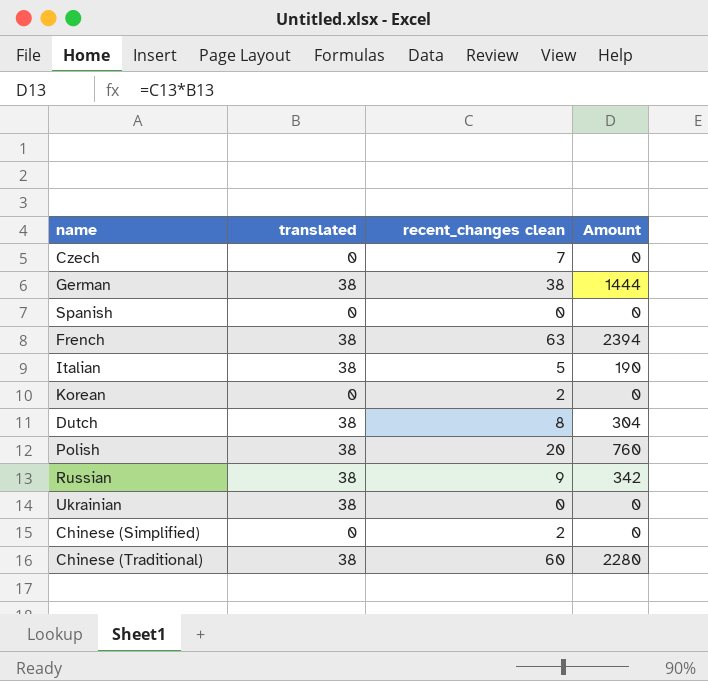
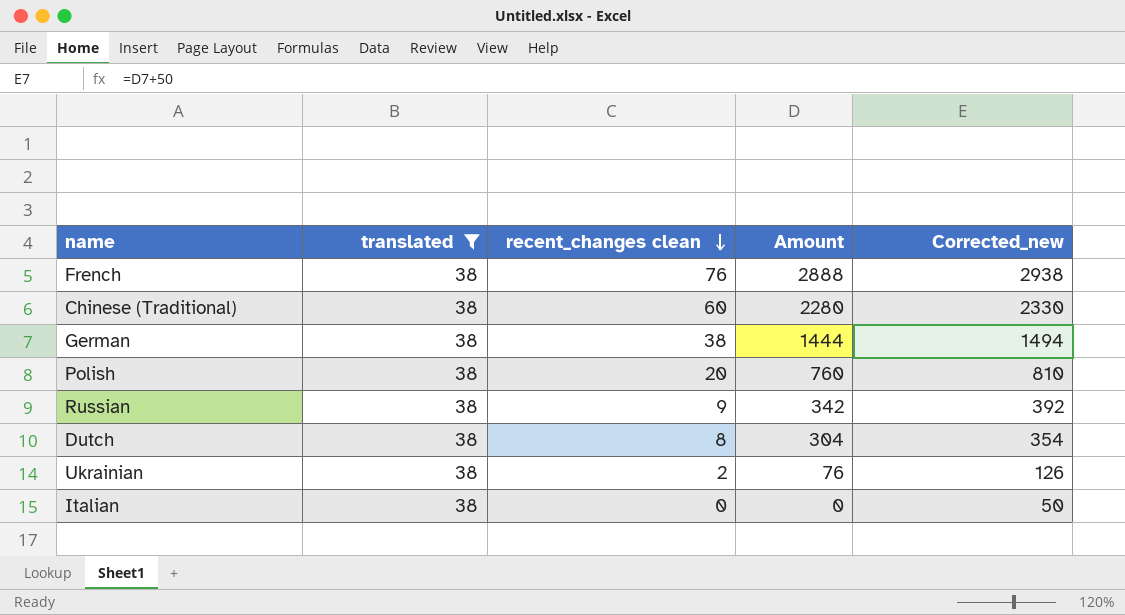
filter: none -> translated = 38
row order: none -> recent_changes clean descending
column Corrected_new | formula: none -> [Amount] + 50
French | recent_changes clean: 63 -> 76
French | Amount: 2394 -> 2888
Ukrainian | recent_changes clean: 0 -> 2
Ukrainian | Amount: 0 -> 76
Italian | recent_changes clean: 5 -> 0
Italian | Amount: 190 -> 0

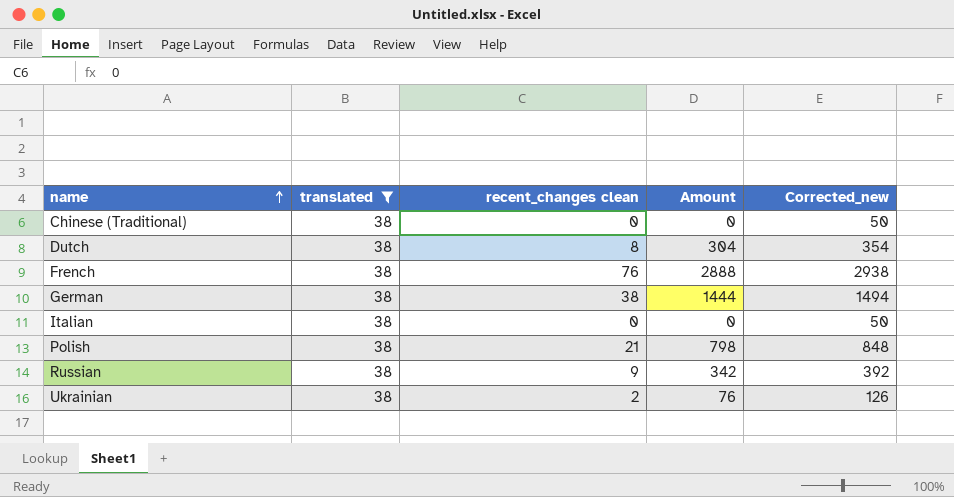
row order: recent_changes clean descending -> name ascending
Chinese (Traditional) | recent_changes clean: 60 -> 0
Chinese (Traditional) | Amount: 2280 -> 0
Chinese (Traditional) | Corrected_new: 2330 -> 50
Polish | recent_changes clean: 20 -> 21
Polish | Amount: 760 -> 798
Polish | Corrected_new: 810 -> 848

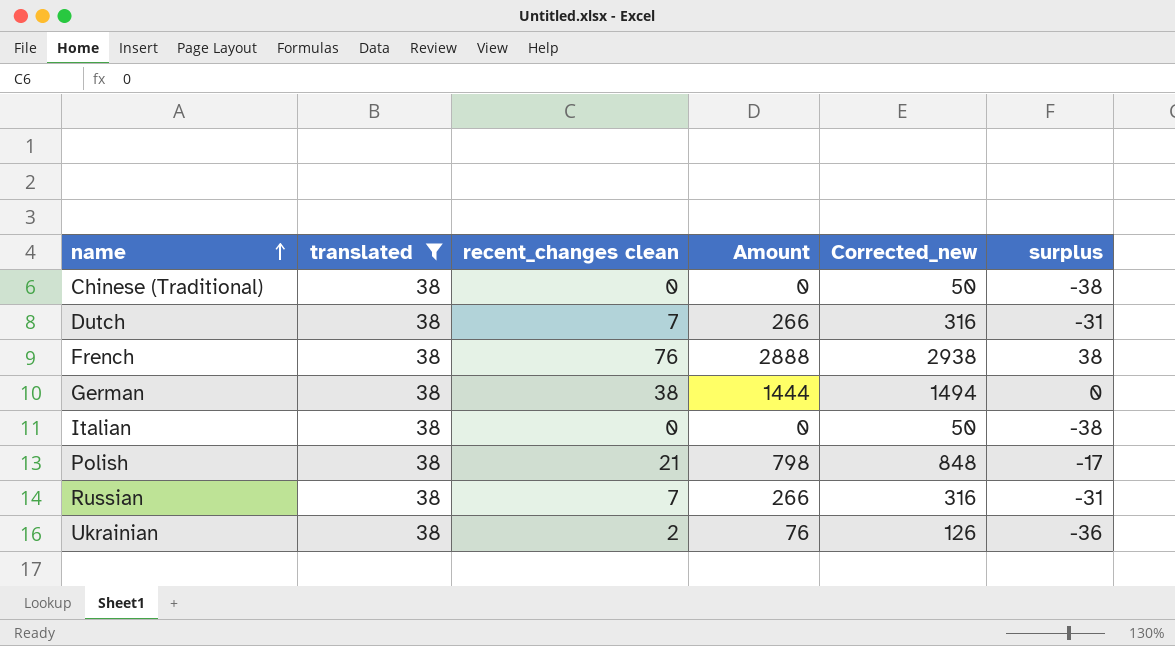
column surplus | formula: none -> [recent_changes clean] - [translated]
Dutch | recent_changes clean: 8 -> 7
Dutch | Amount: 304 -> 266
Dutch | Corrected_new: 354 -> 316
Russian | recent_changes clean: 9 -> 7
Russian | Amount: 342 -> 266
Russian | Corrected_new: 392 -> 316

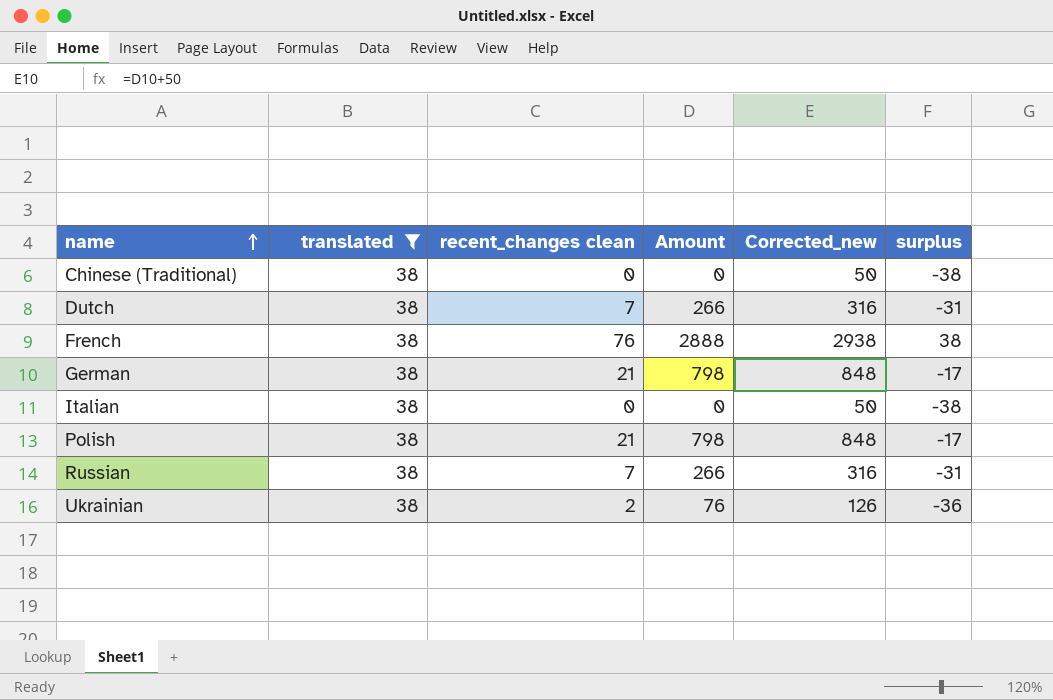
German | recent_changes clean: 38 -> 21
German | Amount: 1444 -> 798
German | Corrected_new: 1494 -> 848
German | surplus: 0 -> -17

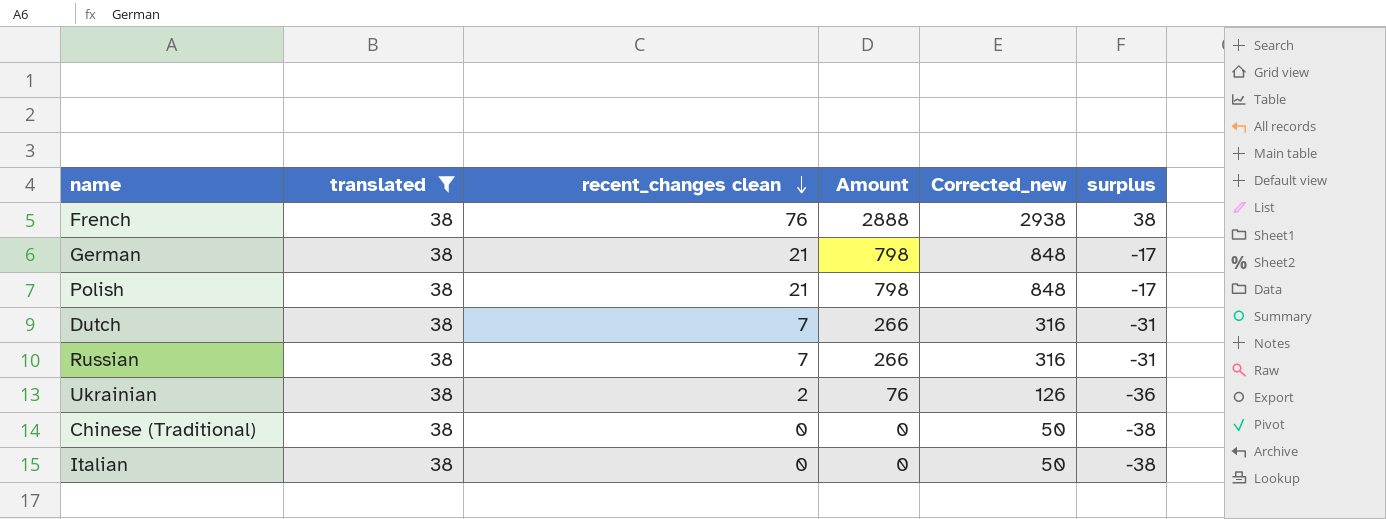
row order: name ascending -> recent_changes clean descending

